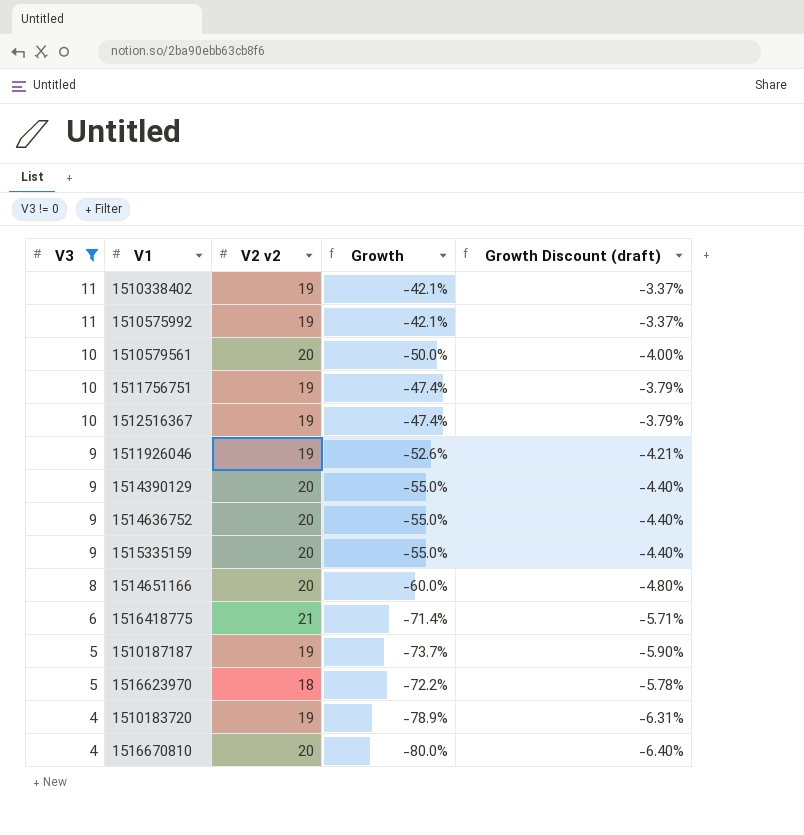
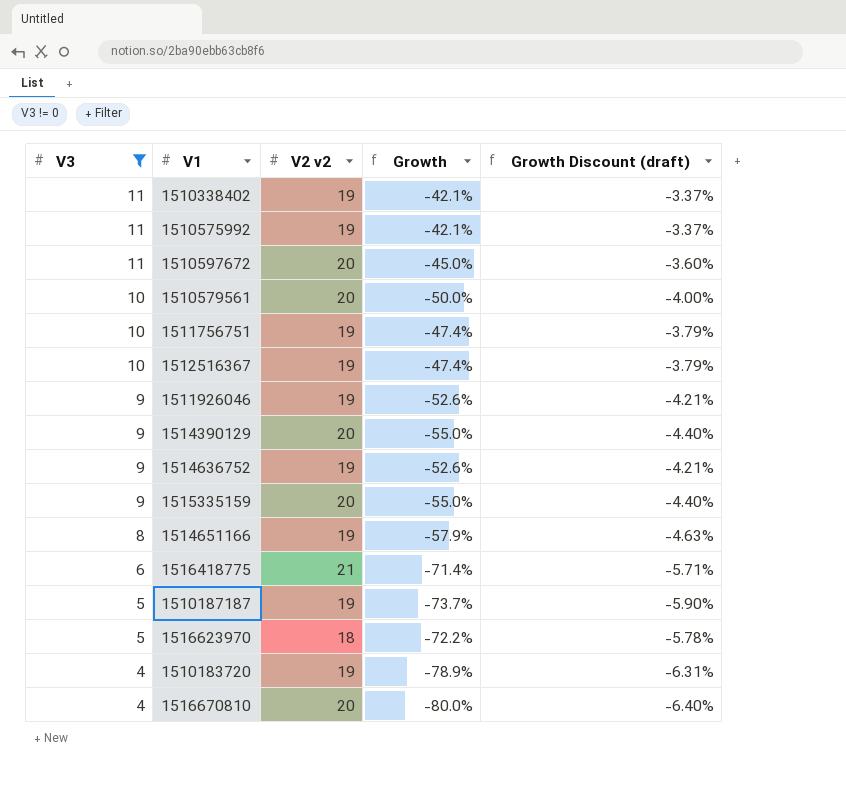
row 1510597672: none -> 11 | 20 | -45.0% | -3.60%
1514636752 | V2 v2: 20 -> 19
1514636752 | Growth: -55.0% -> -52.6%
1514636752 | Growth Discount (draft): -4.40% -> -4.21%
1514651166 | V2 v2: 20 -> 19
1514651166 | Growth: -60.0% -> -57.9%
1514651166 | Growth Discount (draft): -4.80% -> -4.63%

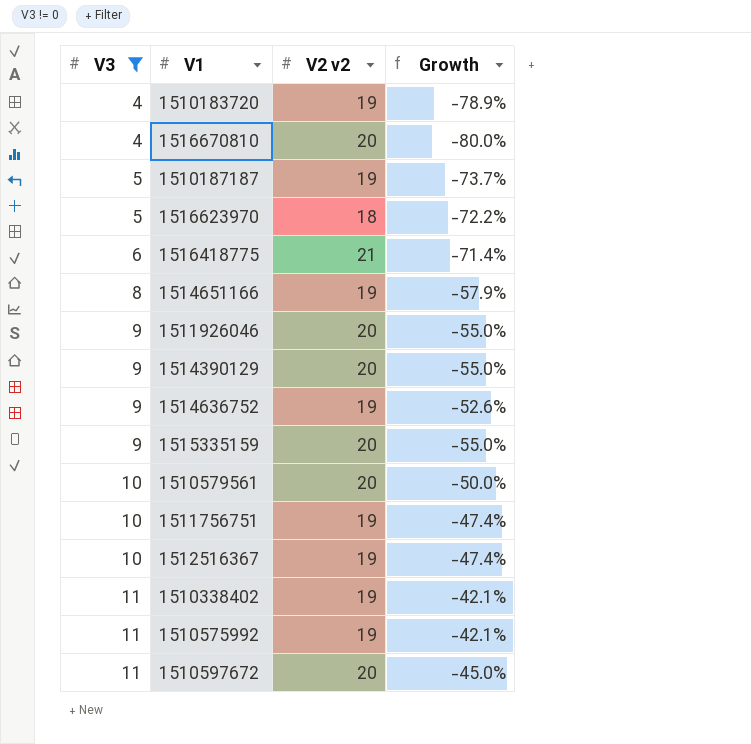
row order: V3 descending -> V3 ascending
column Growth Discount (draft) | formula: [Growth] * 0.08 -> none
1511926046 | V2 v2: 19 -> 20
1511926046 | Growth: -52.6% -> -55.0%

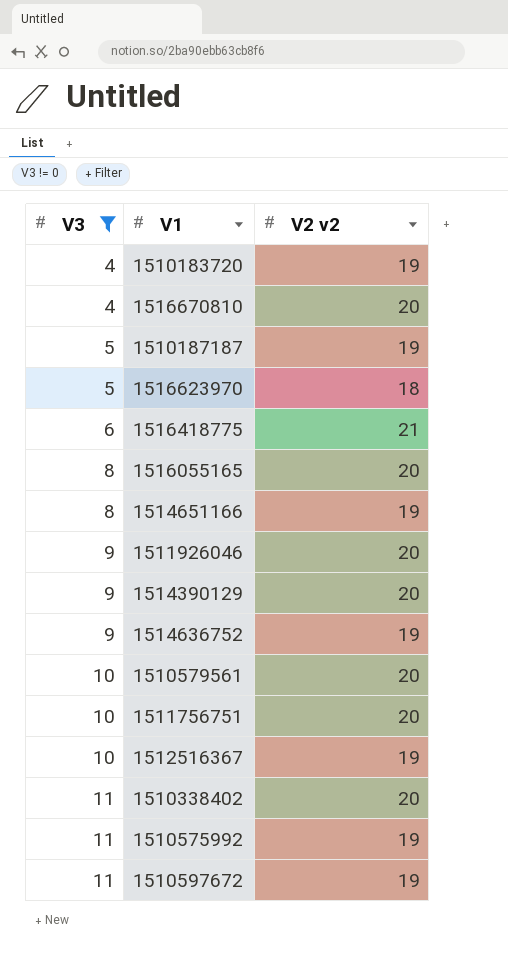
column Growth | formula: ([V3] - [V2 v2]) / [V2 v2] -> none
row 1515335159: 9 | 20 | -55.0% -> none
row 1516055165: none -> 8 | 20
1511756751 | V2 v2: 19 -> 20
1510338402 | V2 v2: 19 -> 20
1510597672 | V2 v2: 20 -> 19

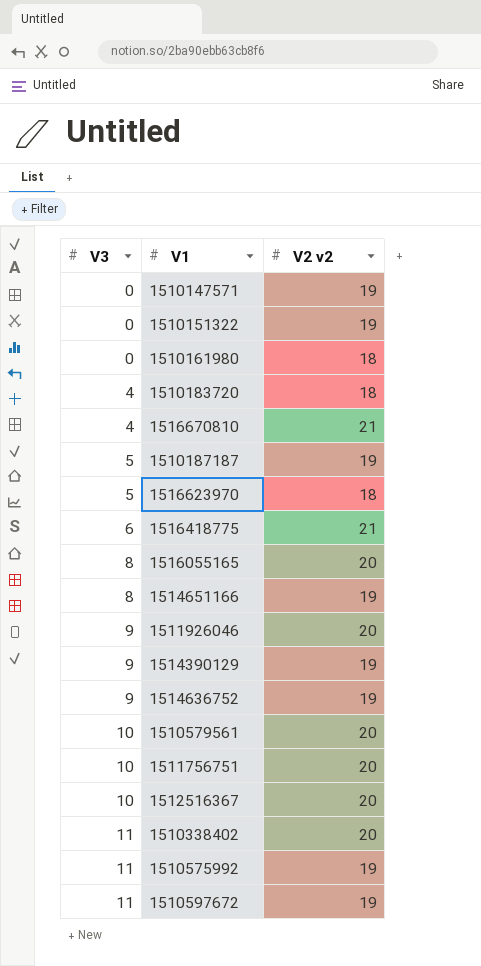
filter: V3 != 0 -> none
1510183720 | V2 v2: 19 -> 18
1516670810 | V2 v2: 20 -> 21
1514390129 | V2 v2: 20 -> 19
1512516367 | V2 v2: 19 -> 20

